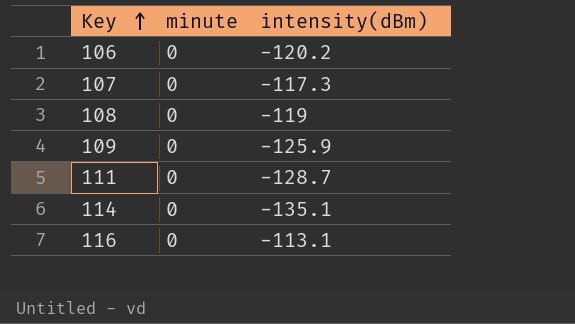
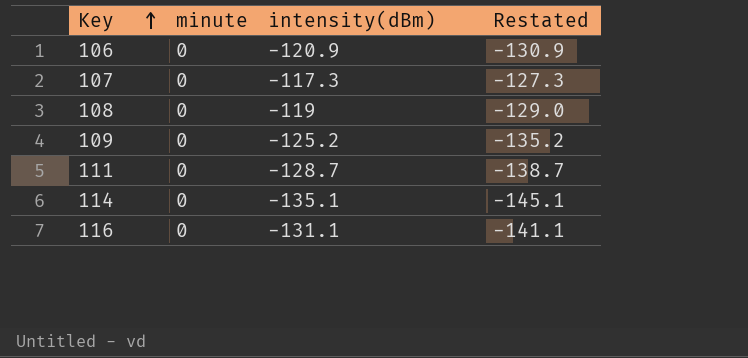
column Restated | formula: none -> [intensity(dBm)] - 10
106 | intensity(dBm): -120.2 -> -120.9
109 | intensity(dBm): -125.9 -> -125.2
116 | intensity(dBm): -113.1 -> -131.1

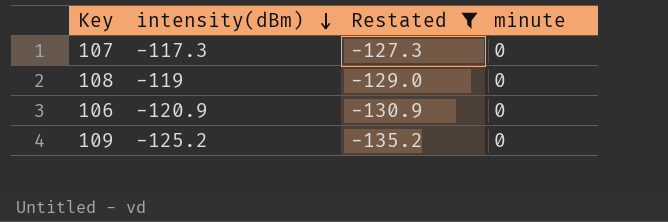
filter: none -> Restated >= -135.2
row order: Key ascending -> intensity(dBm) descending
column minute | position: 2 -> 4

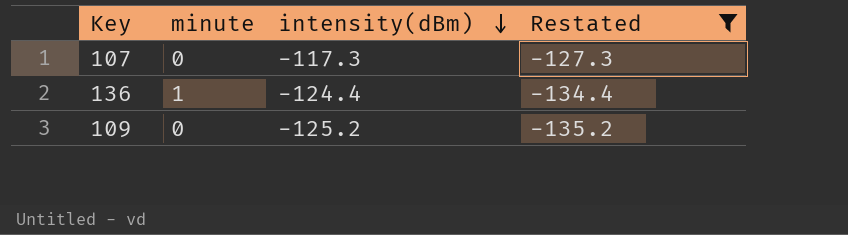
column minute | position: 4 -> 2
row 108: -119 | -129.0 | 0 -> none
row 106: -120.9 | -130.9 | 0 -> none
row 136: none -> 1 | -124.4 | -134.4

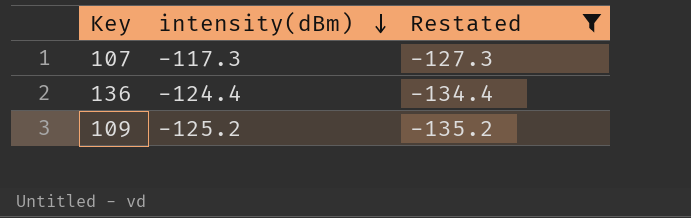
column minute | position: 2 -> none

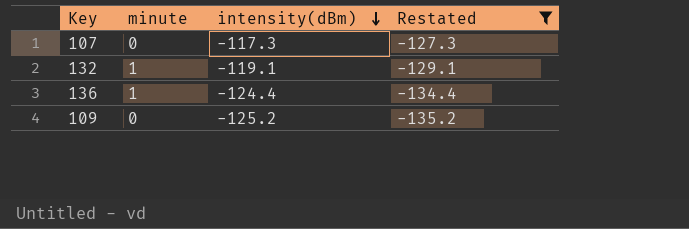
column minute | position: none -> 2
row 132: none -> 1 | -119.1 | -129.1

